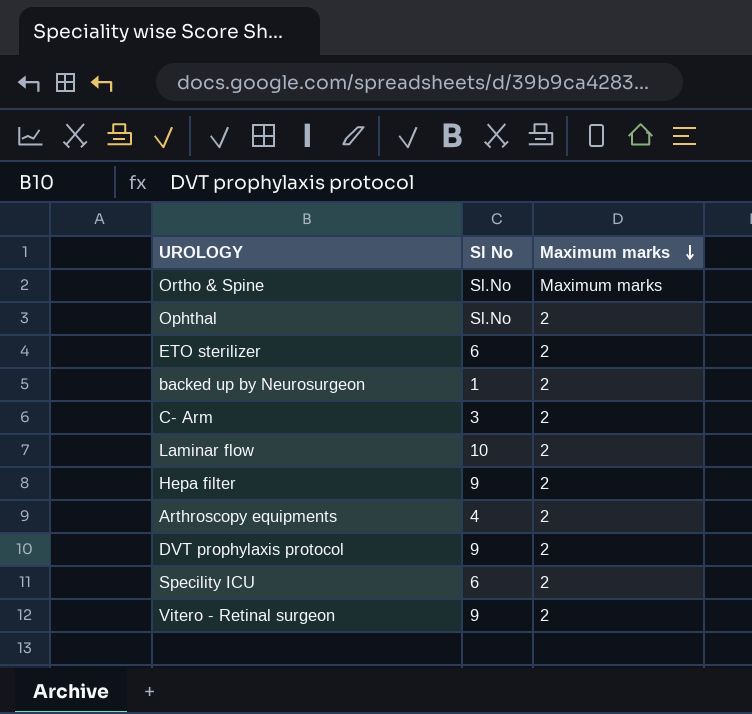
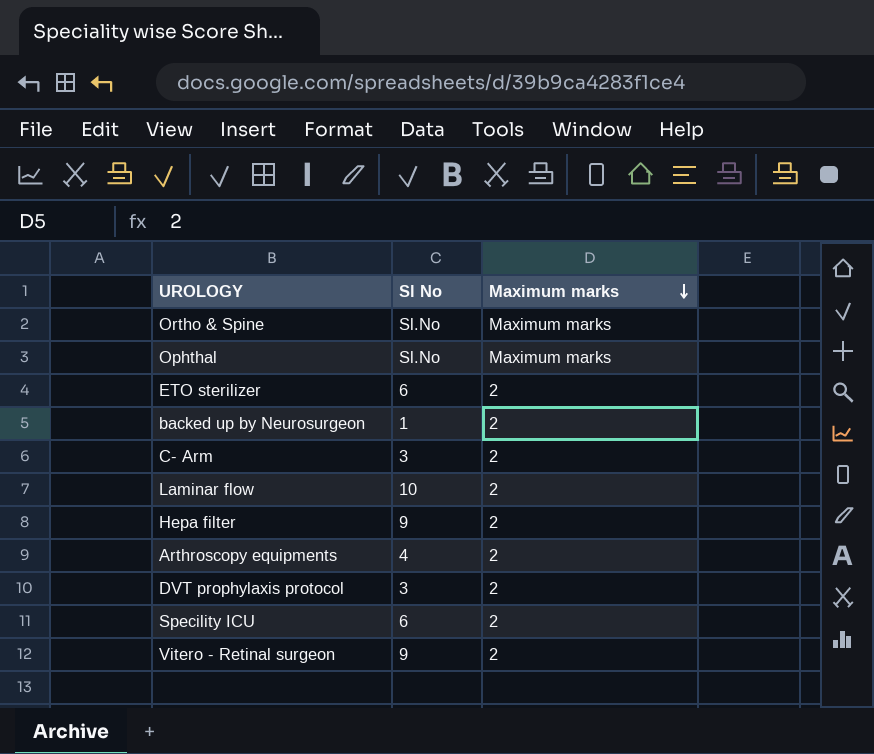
Ophthal | Maximum marks: 2 -> Maximum marks
DVT prophylaxis protocol | Sl No: 9 -> 3

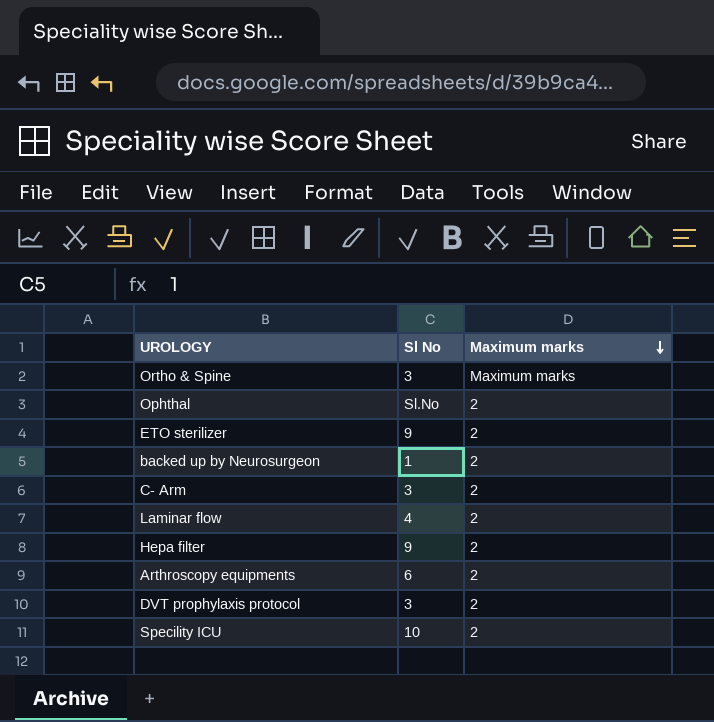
row Vitero - Retinal surgeon: 9 | 2 -> none
Ortho & Spine | Sl No: Sl.No -> 3
Ophthal | Maximum marks: Maximum marks -> 2
ETO sterilizer | Sl No: 6 -> 9
Laminar flow | Sl No: 10 -> 4
Arthroscopy equipments | Sl No: 4 -> 6
Specility ICU | Sl No: 6 -> 10

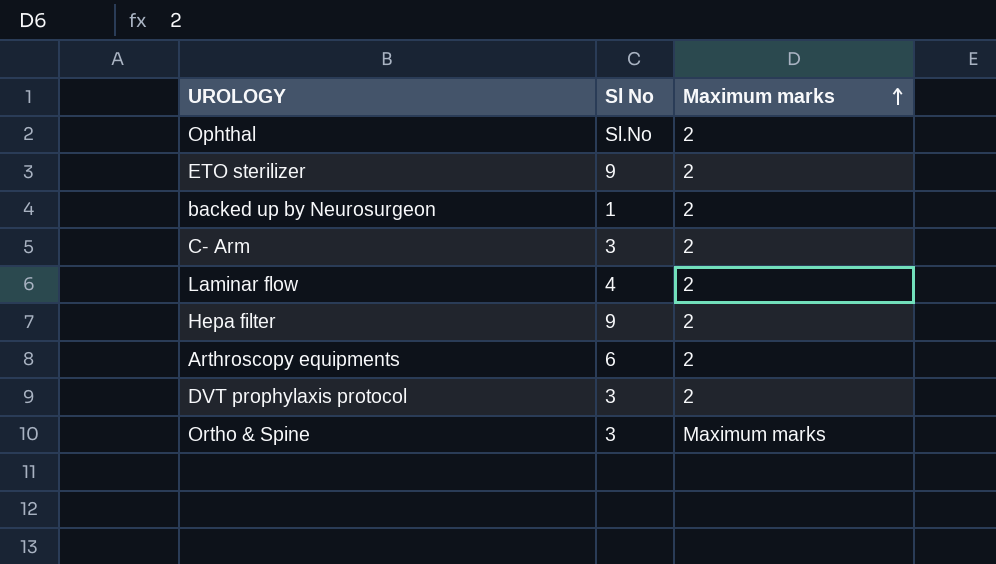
row order: Maximum marks descending -> Maximum marks ascending
row Specility ICU: 10 | 2 -> none

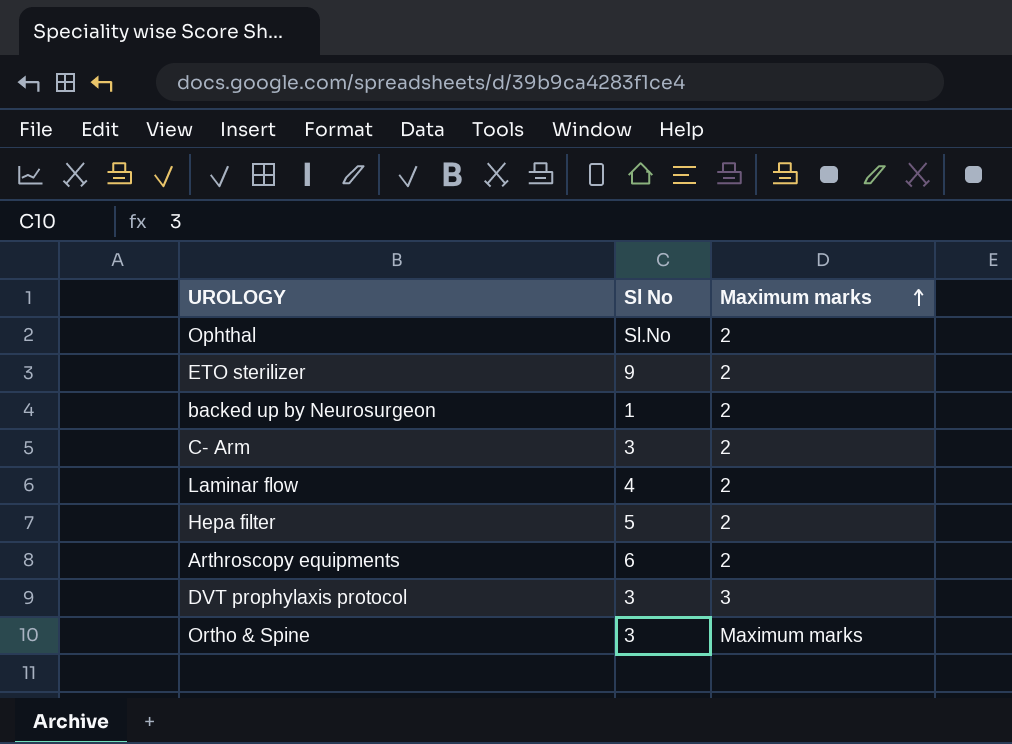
Hepa filter | Sl No: 9 -> 5
DVT prophylaxis protocol | Maximum marks: 2 -> 3

